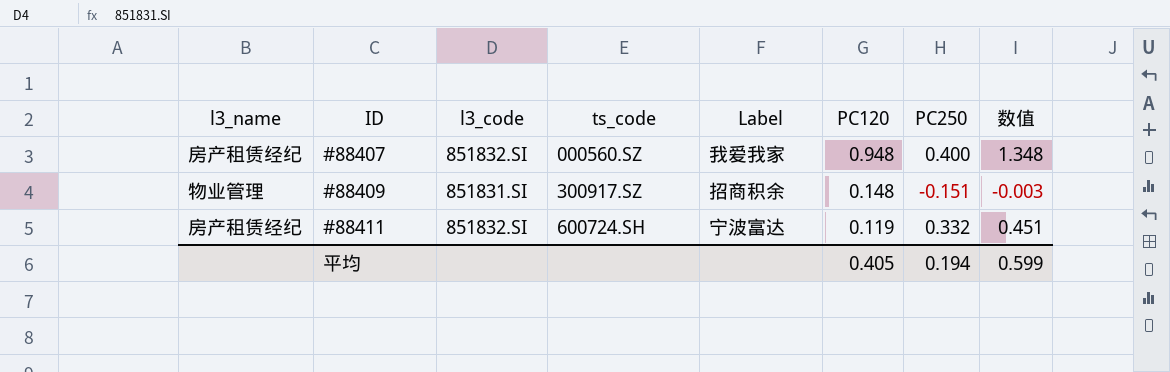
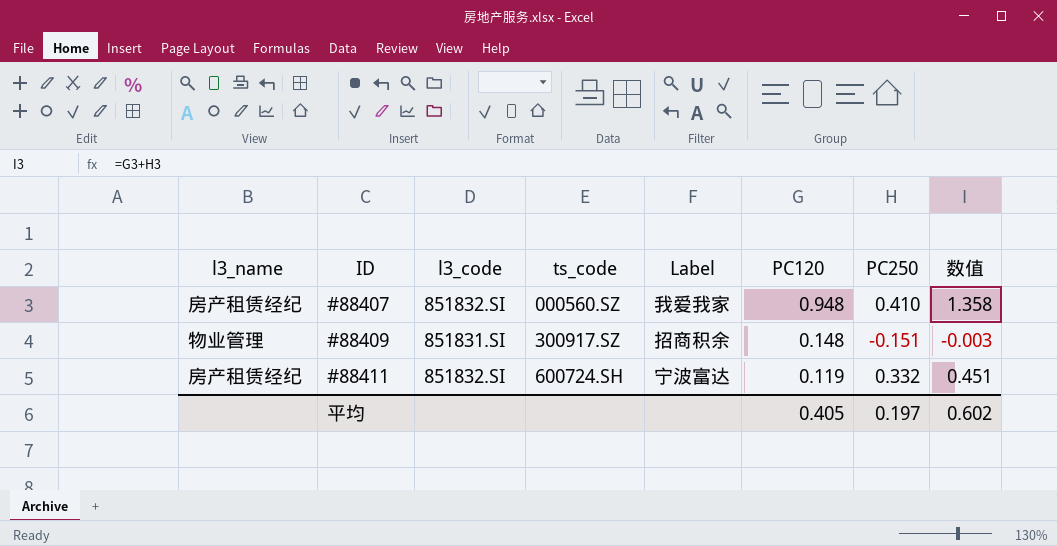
#88407 | PC250: 0.400 -> 0.410
#88407 | 数值: 1.348 -> 1.358
平均 | PC250: 0.194 -> 0.197
平均 | 数值: 0.599 -> 0.602

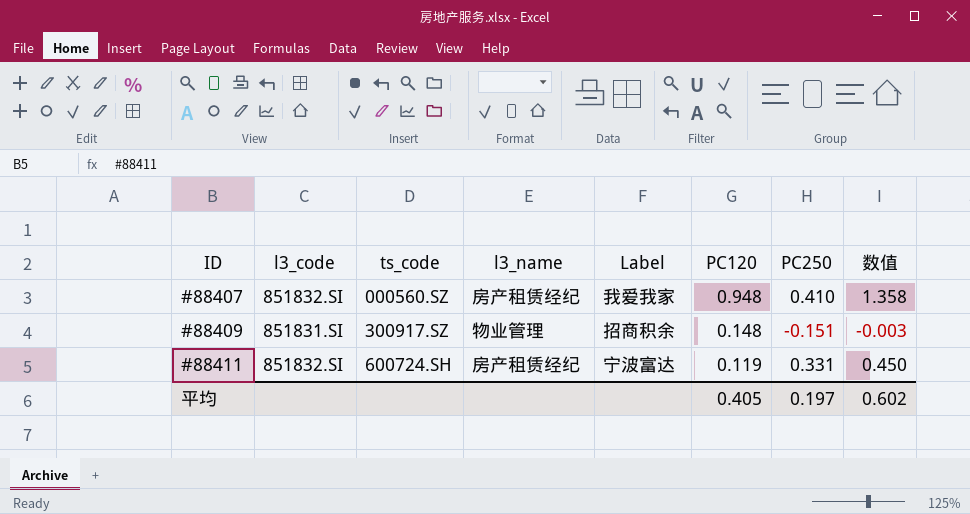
column l3_name | position: 1 -> 4
#88411 | PC250: 0.332 -> 0.331
#88411 | 数值: 0.451 -> 0.450

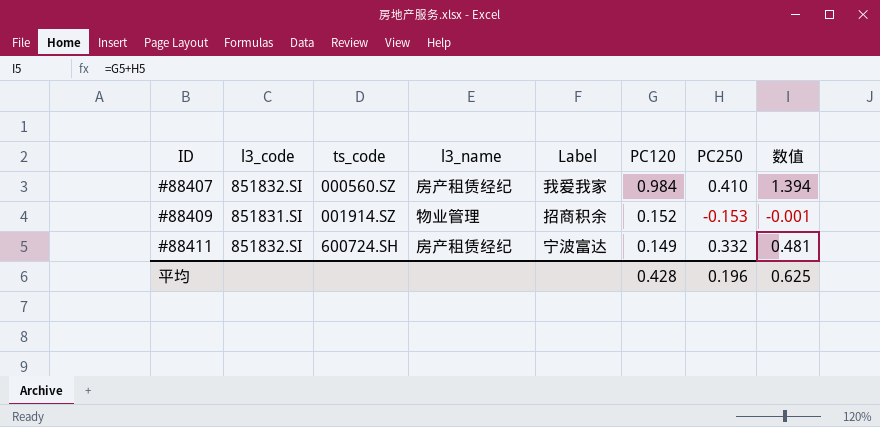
#88407 | PC120: 0.948 -> 0.984
#88407 | 数值: 1.358 -> 1.394
#88409 | ts_code: 300917.SZ -> 001914.SZ
#88409 | PC120: 0.148 -> 0.152
#88409 | PC250: -0.151 -> -0.153
#88409 | 数值: -0.003 -> -0.001
#88411 | PC120: 0.119 -> 0.149
#88411 | PC250: 0.331 -> 0.332
#88411 | 数值: 0.450 -> 0.481
平均 | PC120: 0.405 -> 0.428
平均 | PC250: 0.197 -> 0.196
平均 | 数值: 0.602 -> 0.625

